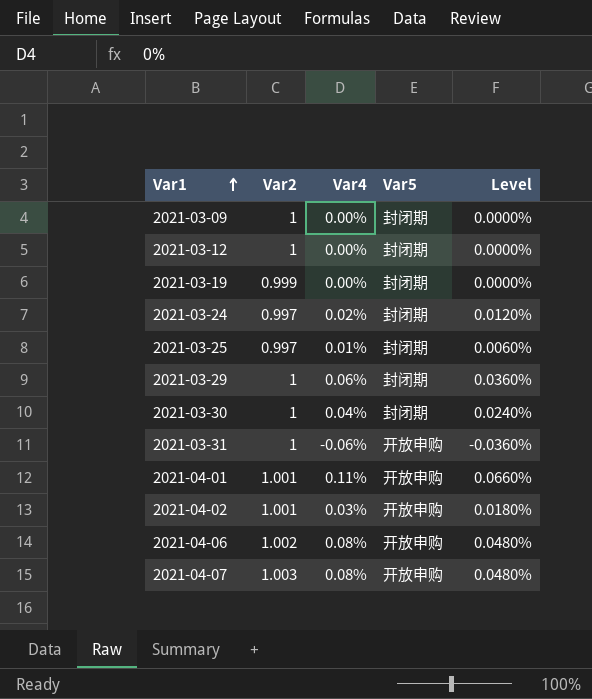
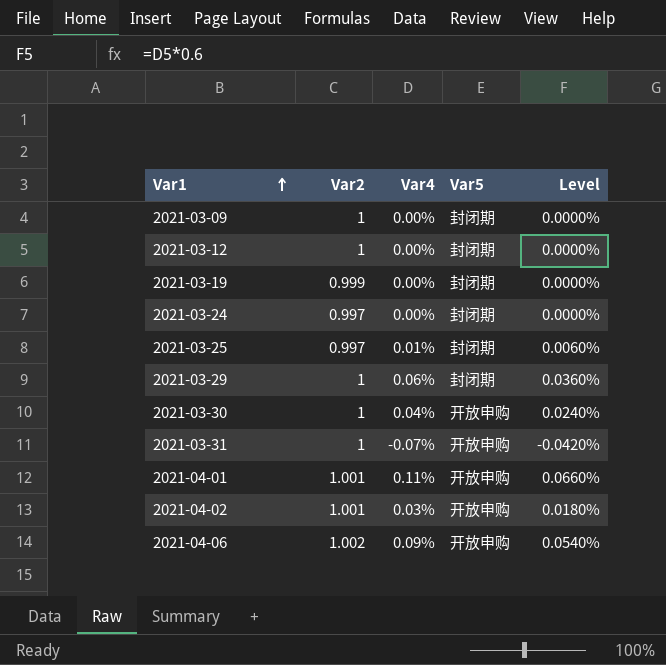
row 2021-04-07: 1.003 | 0.08% | 开放申购 | 0.0480% -> none
2021-03-24 | Var4: 0.02% -> 0.00%
2021-03-24 | Level: 0.0120% -> 0.0000%
2021-03-30 | Var5: 封闭期 -> 开放申购
2021-03-31 | Var4: -0.06% -> -0.07%
2021-03-31 | Level: -0.0360% -> -0.0420%
2021-04-06 | Var4: 0.08% -> 0.09%
2021-04-06 | Level: 0.0480% -> 0.0540%

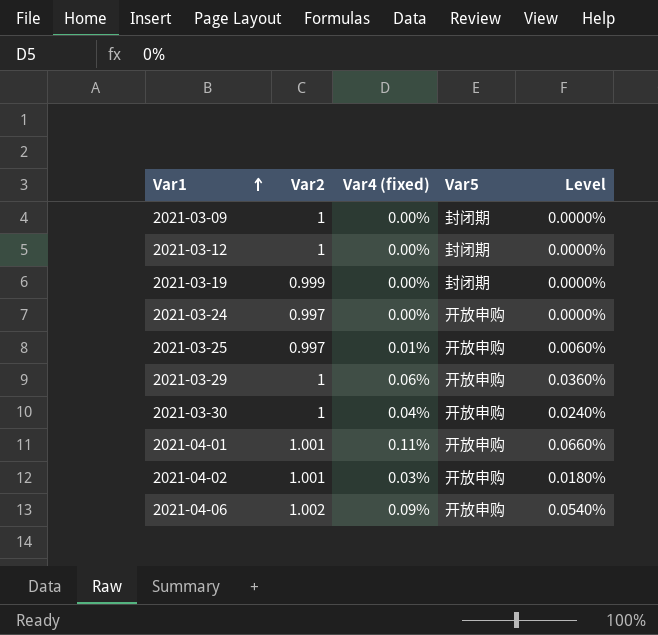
column name: Var4 -> Var4 (fixed)
row 2021-03-31: 1 | -0.07% | 开放申购 | -0.0420% -> none
2021-03-24 | Var5: 封闭期 -> 开放申购
2021-03-25 | Var5: 封闭期 -> 开放申购
2021-03-29 | Var5: 封闭期 -> 开放申购

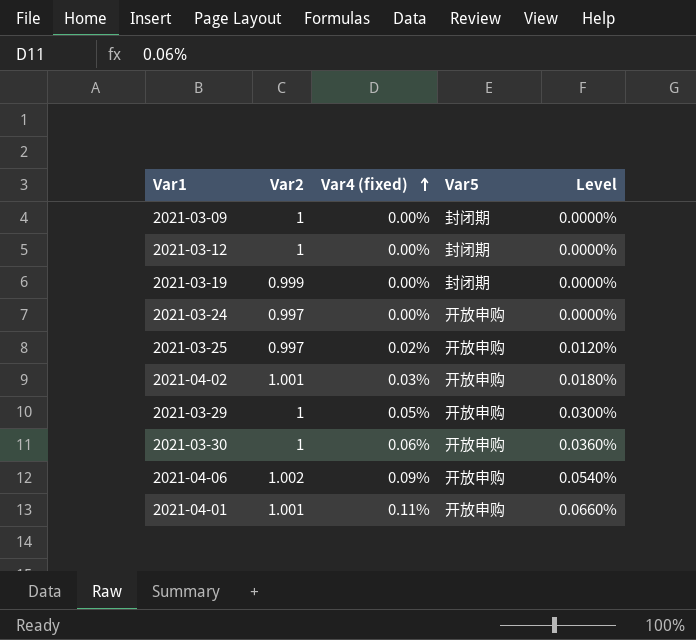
row order: Var1 ascending -> Var4 (fixed) ascending
2021-03-25 | Var4 (fixed): 0.01% -> 0.02%
2021-03-25 | Level: 0.0060% -> 0.0120%
2021-03-29 | Var4 (fixed): 0.06% -> 0.05%
2021-03-29 | Level: 0.0360% -> 0.0300%
2021-03-30 | Var4 (fixed): 0.04% -> 0.06%
2021-03-30 | Level: 0.0240% -> 0.0360%

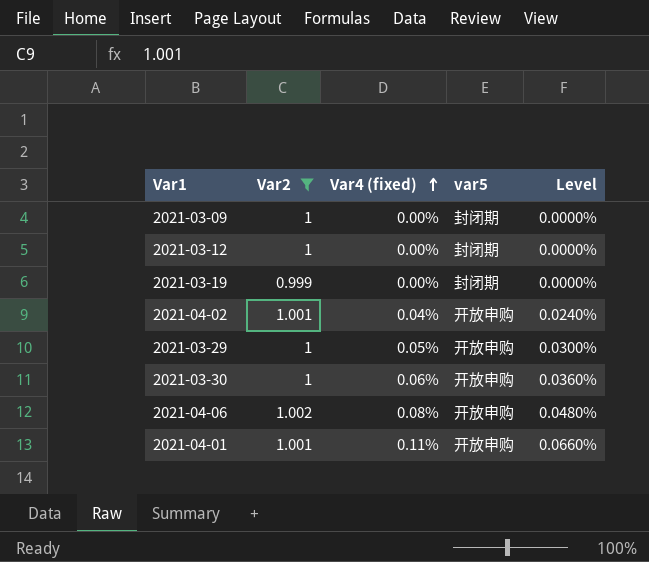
filter: none -> Var2 != 0.997
column name: Var5 -> var5
2021-04-02 | Var4 (fixed): 0.03% -> 0.04%
2021-04-02 | Level: 0.0180% -> 0.0240%
2021-04-06 | Var4 (fixed): 0.09% -> 0.08%
2021-04-06 | Level: 0.0540% -> 0.0480%

